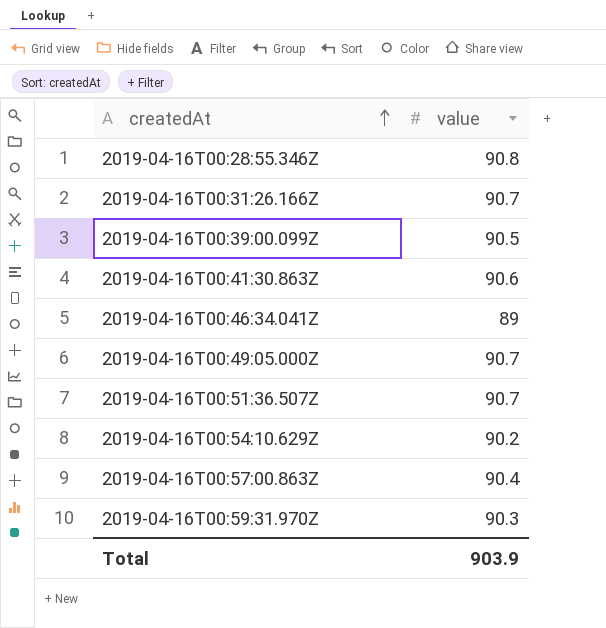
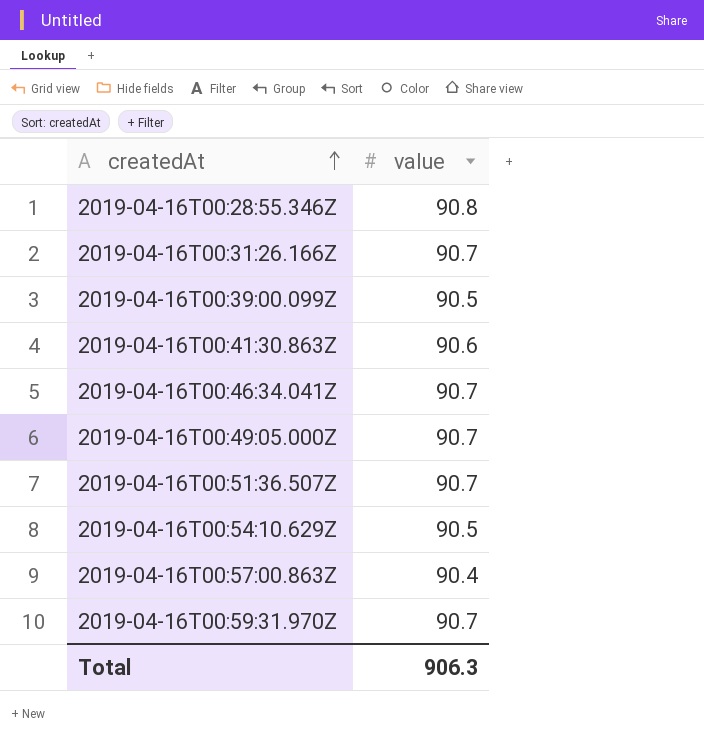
2019-04-16T00:46:34.041Z | value: 89 -> 90.7
2019-04-16T00:54:10.629Z | value: 90.2 -> 90.5
2019-04-16T00:59:31.970Z | value: 90.3 -> 90.7
Total | value: 903.9 -> 906.3

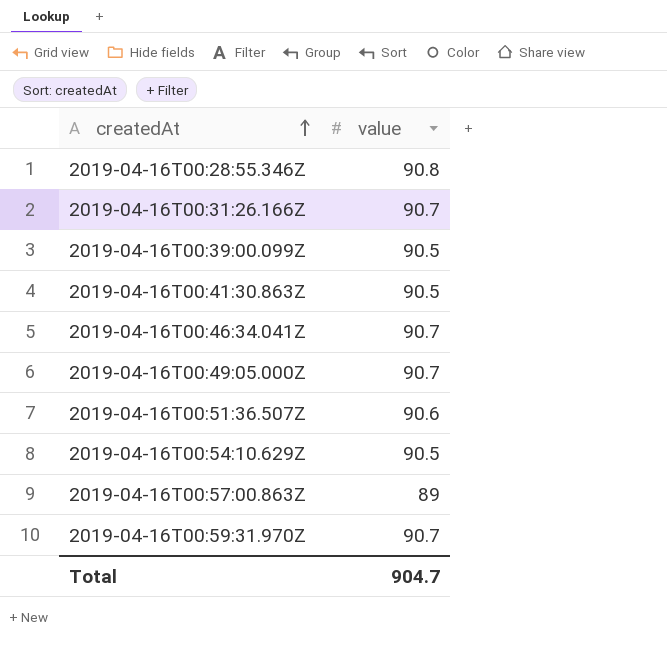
2019-04-16T00:41:30.863Z | value: 90.6 -> 90.5
2019-04-16T00:51:36.507Z | value: 90.7 -> 90.6
2019-04-16T00:57:00.863Z | value: 90.4 -> 89
Total | value: 906.3 -> 904.7

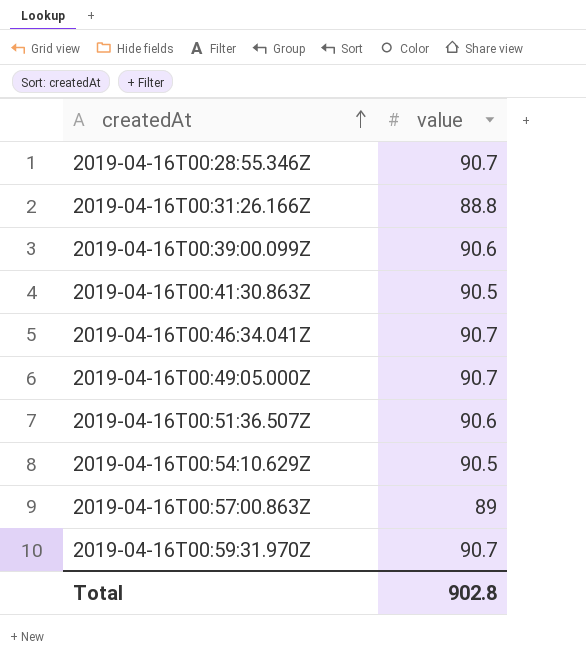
2019-04-16T00:28:55.346Z | value: 90.8 -> 90.7
2019-04-16T00:31:26.166Z | value: 90.7 -> 88.8
2019-04-16T00:39:00.099Z | value: 90.5 -> 90.6
Total | value: 904.7 -> 902.8

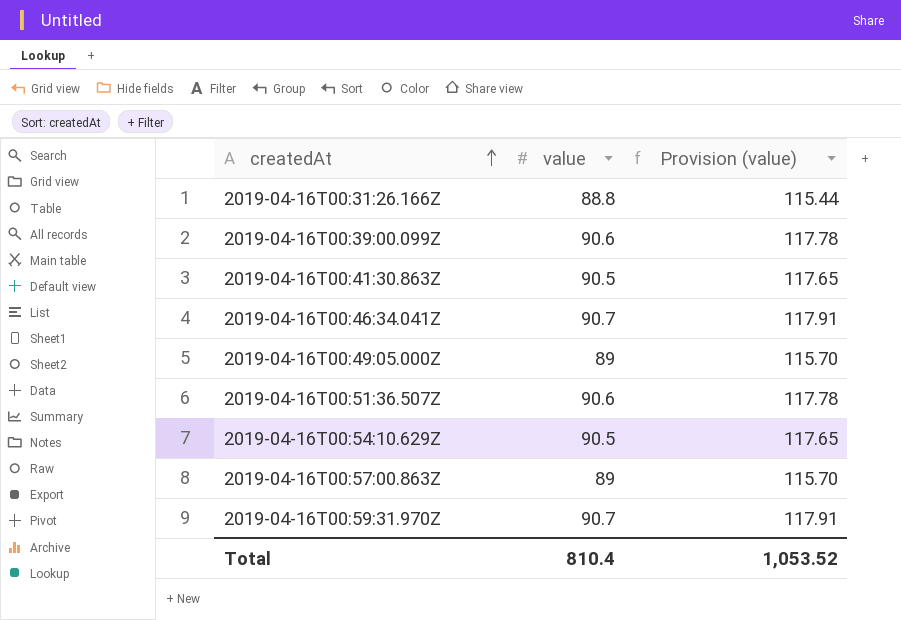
column Provision (value) | formula: none -> [value] * 1.3
row 2019-04-16T00:28:55.346Z: 90.7 -> none
2019-04-16T00:49:05.000Z | value: 90.7 -> 89
Total | value: 902.8 -> 810.4

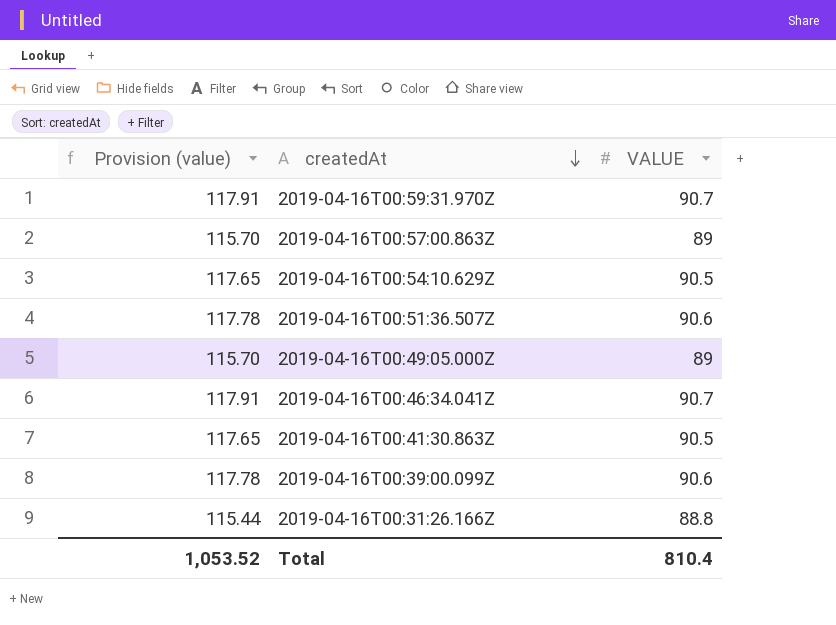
row order: createdAt ascending -> createdAt descending
column Provision (value) | position: 3 -> 1
column name: value -> VALUE

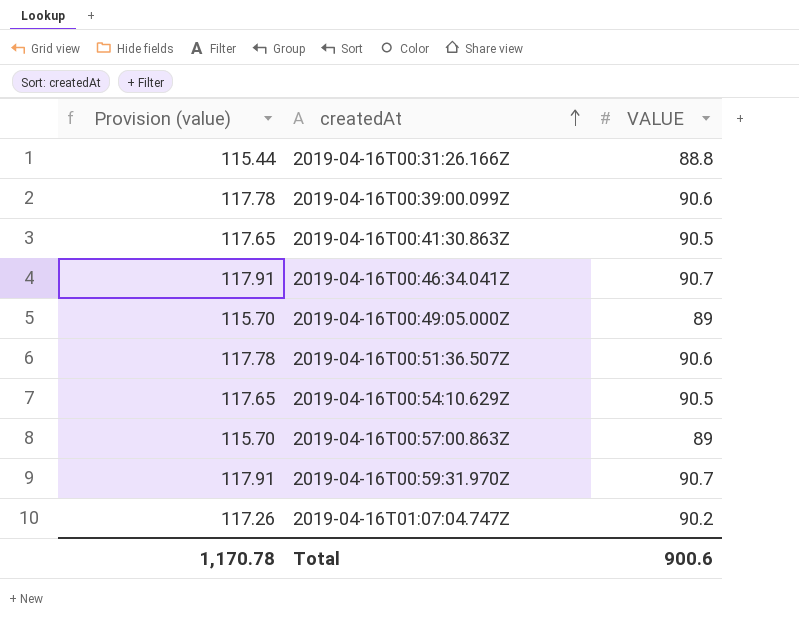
row order: createdAt descending -> createdAt ascending
row 2019-04-16T01:07:04.747Z: none -> 117.26 | 90.2
Total | Provision (value): 1,053.52 -> 1,170.78
Total | VALUE: 810.4 -> 900.6

